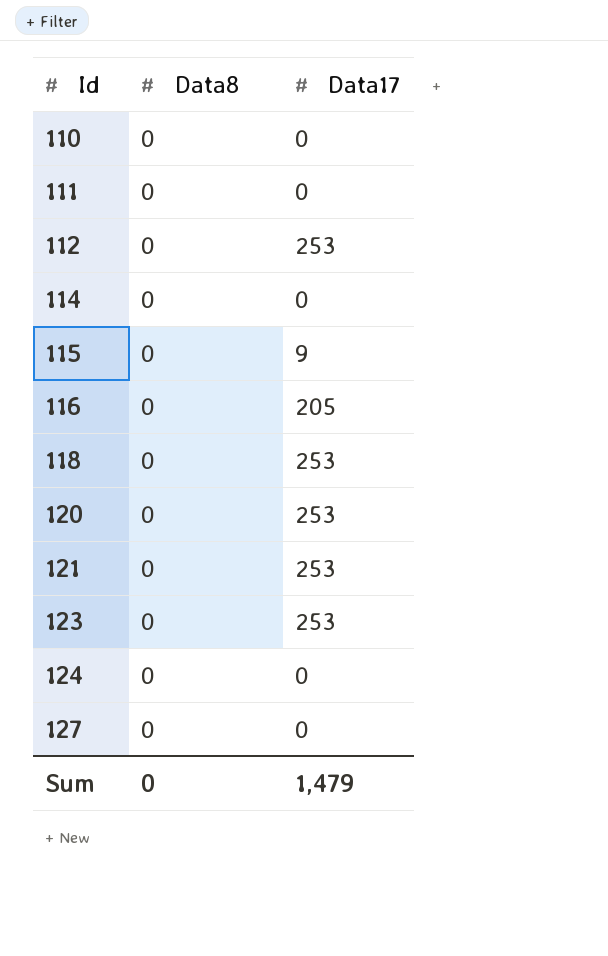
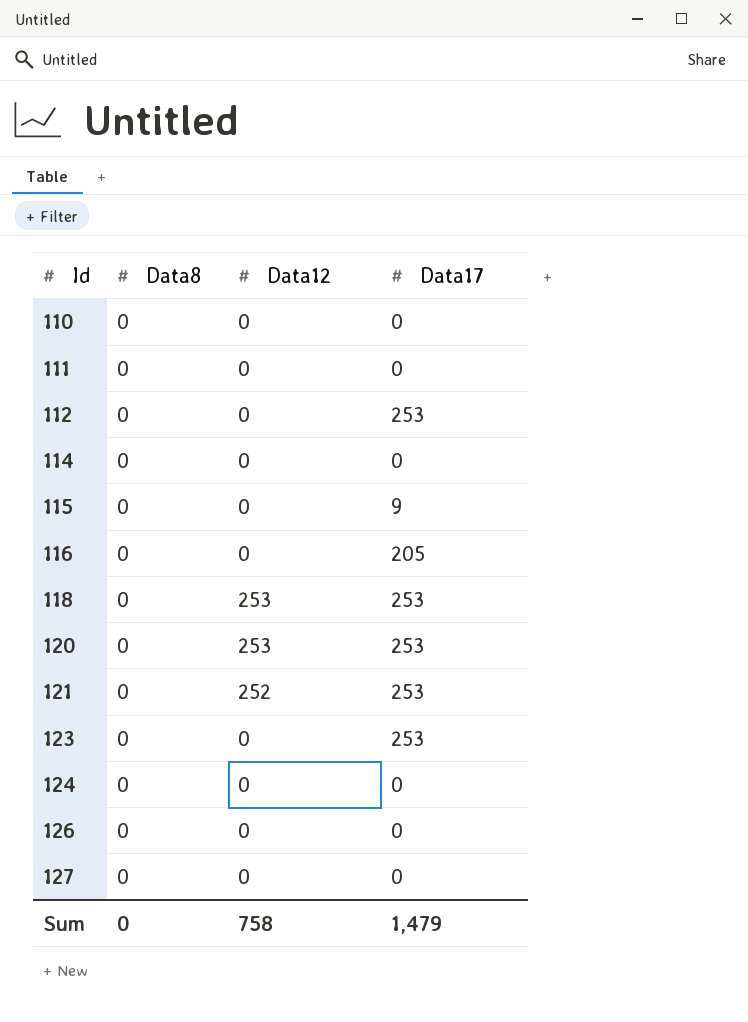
column Data12 | position: none -> 3
row 126: none -> 0 | 0 | 0

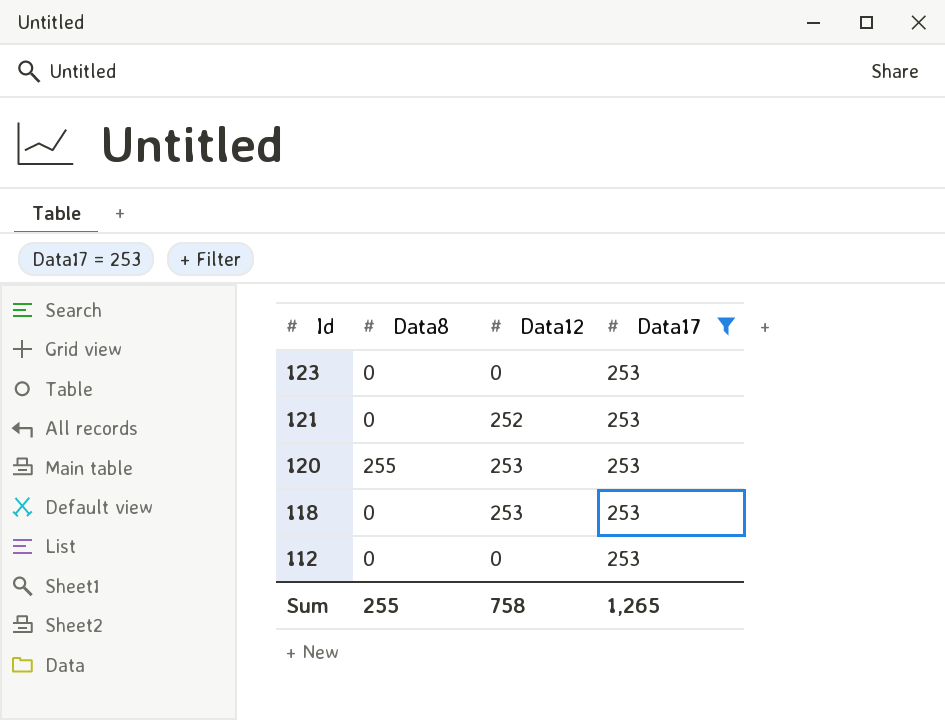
filter: none -> Data17 = 253
row order: Id ascending -> Id descending
120 | Data8: 0 -> 255
Sum | Data8: 0 -> 255
Sum | Data17: 1,479 -> 1,265

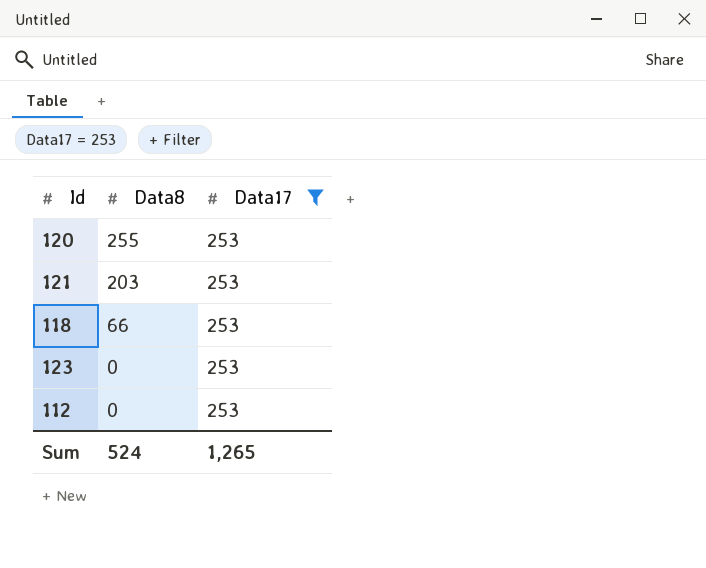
row order: Id descending -> Data8 descending
column Data12 | position: 3 -> none
121 | Data8: 0 -> 203
118 | Data8: 0 -> 66
Sum | Data8: 255 -> 524

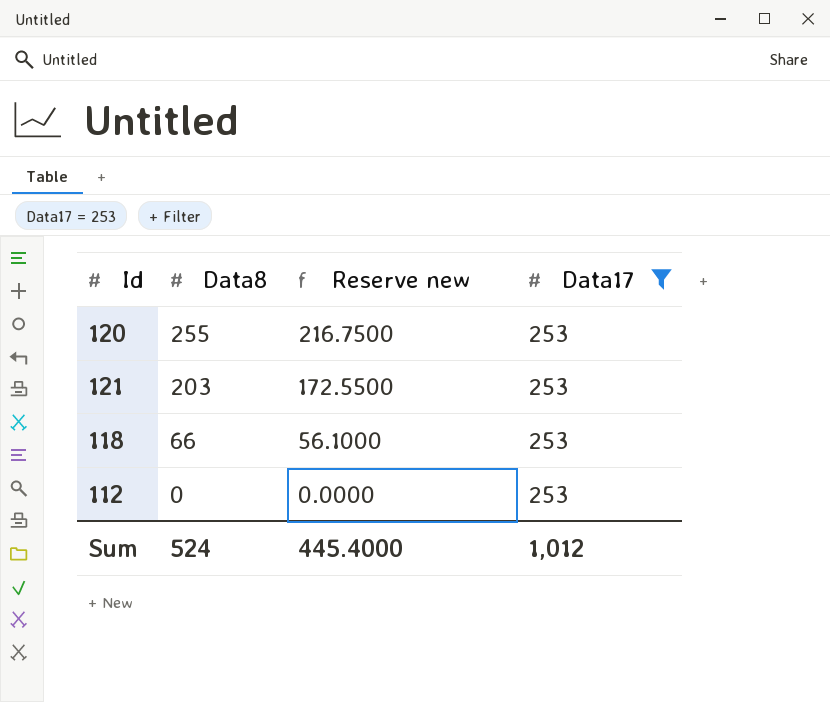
column Reserve new | formula: none -> [Data8] * 0.85
row 123: 0 | 253 -> none
Sum | Data17: 1,265 -> 1,012

